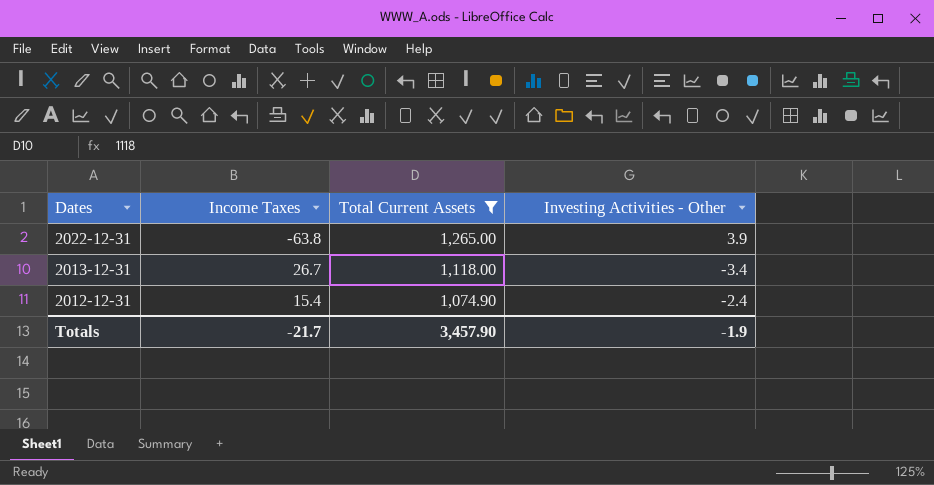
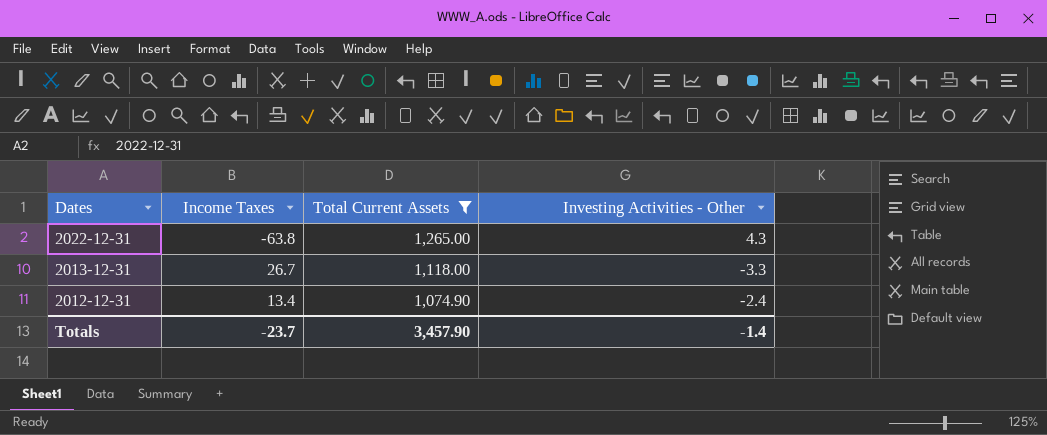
2022-12-31 | Investing Activities - Other: 3.9 -> 4.3
2013-12-31 | Investing Activities - Other: -3.4 -> -3.3
2012-12-31 | Income Taxes: 15.4 -> 13.4
Totals | Income Taxes: -21.7 -> -23.7
Totals | Investing Activities - Other: -1.9 -> -1.4

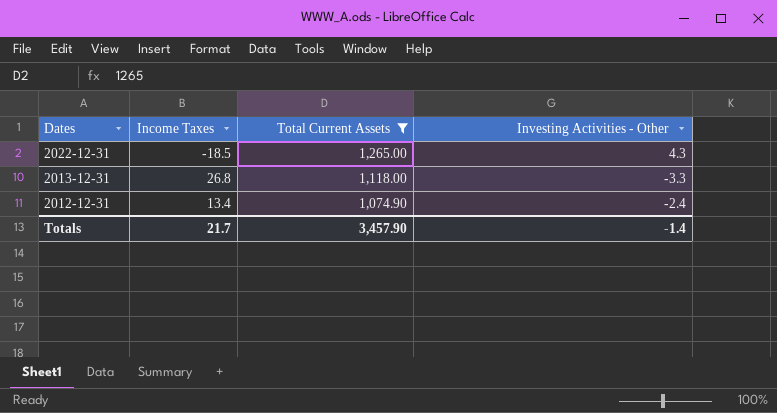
2022-12-31 | Income Taxes: -63.8 -> -18.5
2013-12-31 | Income Taxes: 26.7 -> 26.8
Totals | Income Taxes: -23.7 -> 21.7

